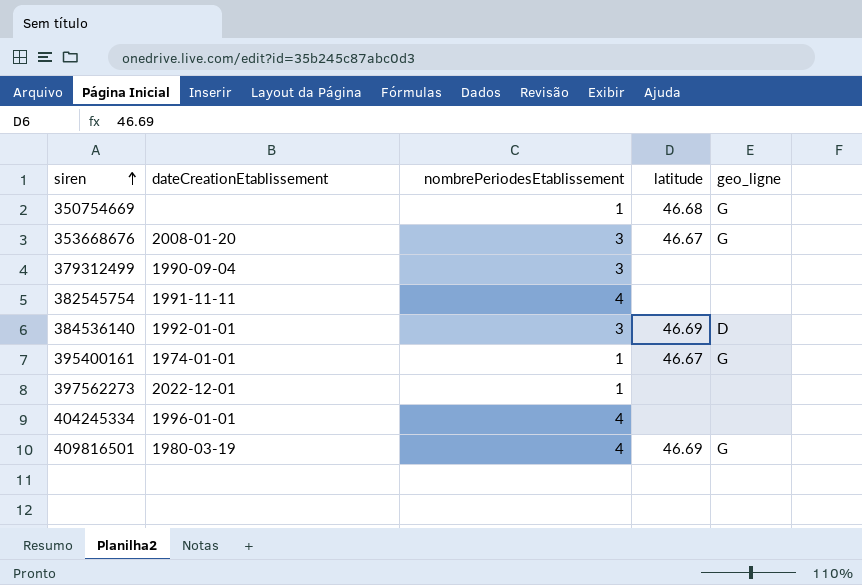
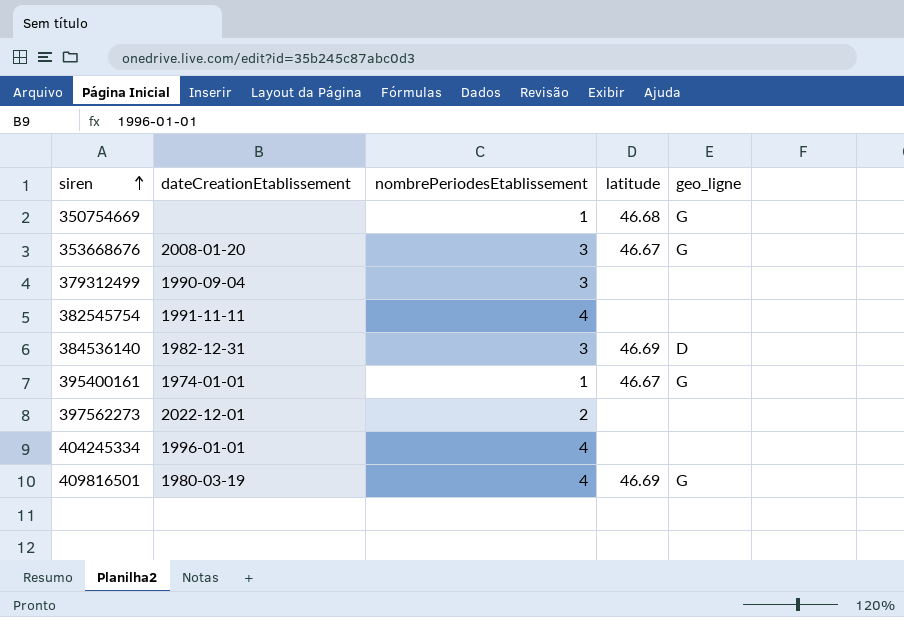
384536140 | dateCreationEtablissement: 1992-01-01 -> 1982-12-31
397562273 | nombrePeriodesEtablissement: 1 -> 2

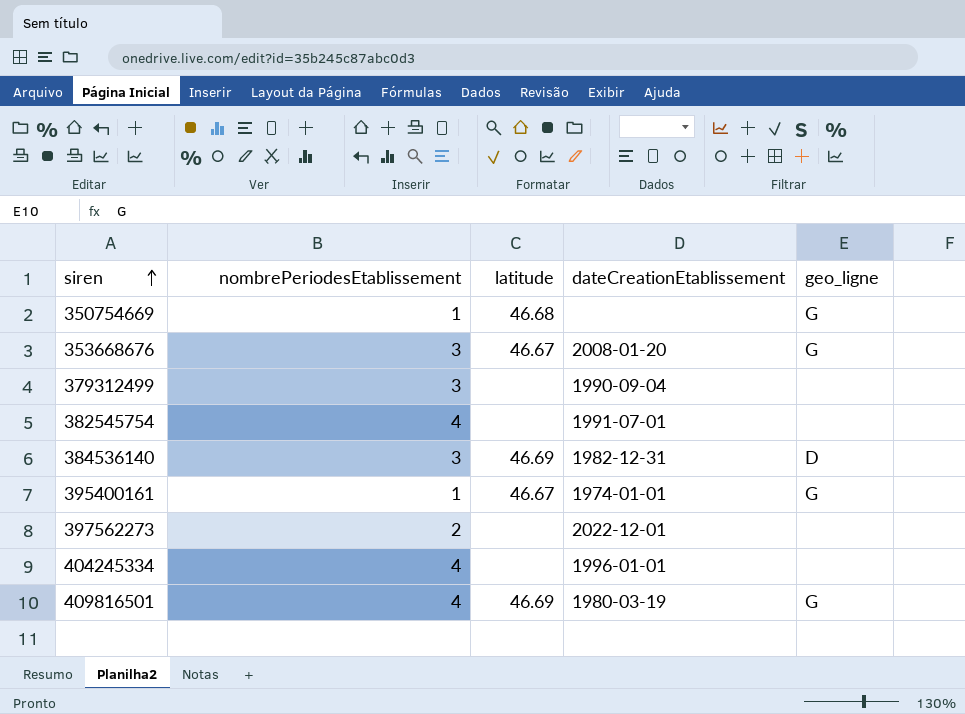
column dateCreationEtablissement | position: 2 -> 4
382545754 | dateCreationEtablissement: 1991-11-11 -> 1991-07-01

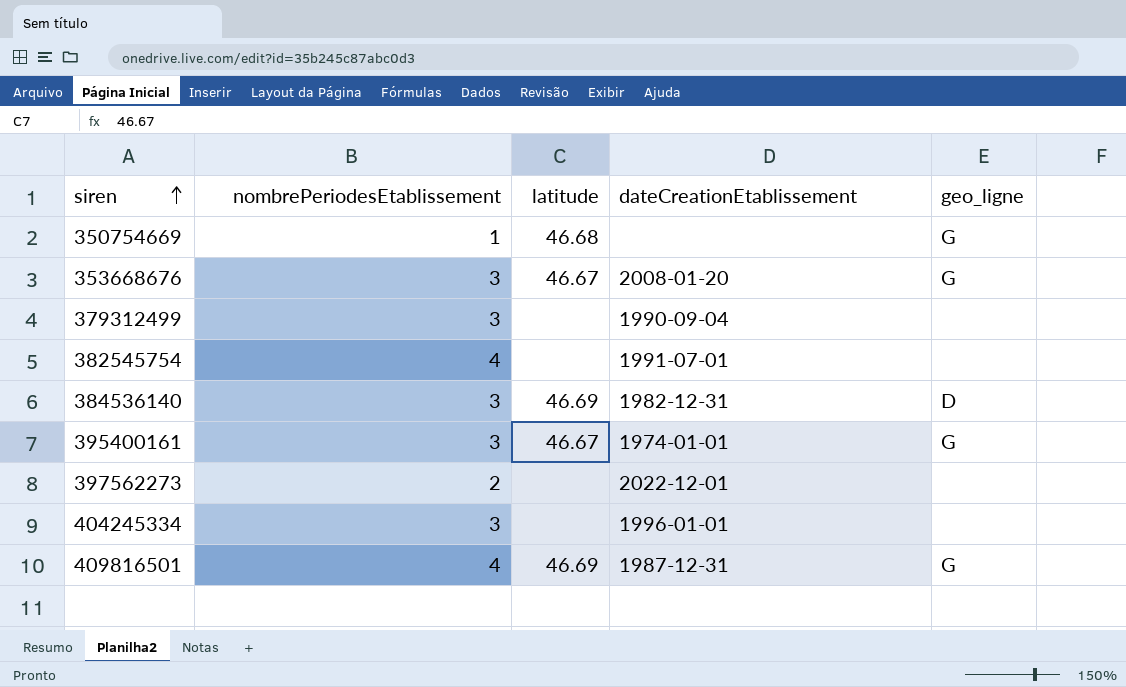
395400161 | nombrePeriodesEtablissement: 1 -> 3
404245334 | nombrePeriodesEtablissement: 4 -> 3
409816501 | dateCreationEtablissement: 1980-03-19 -> 1987-12-31

